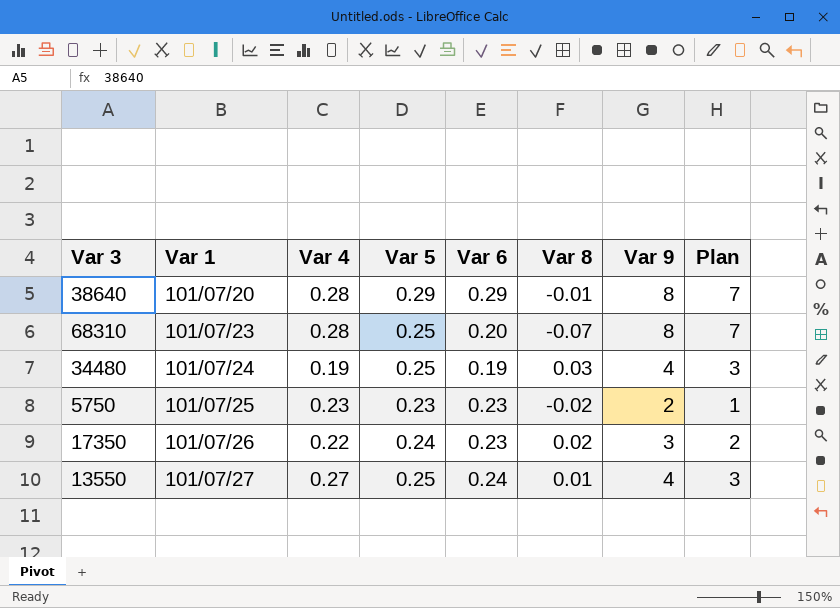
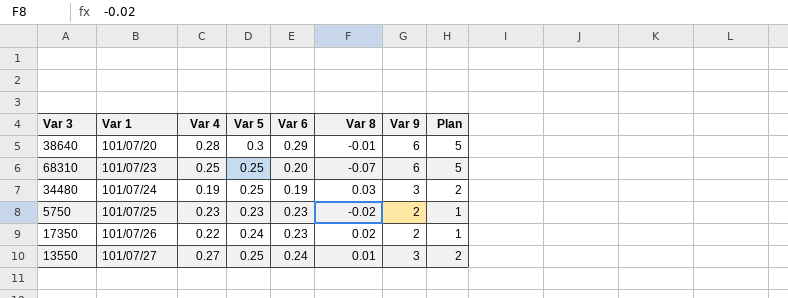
38640 | Var 5: 0.29 -> 0.3
38640 | Var 9: 8 -> 6
38640 | Plan: 7 -> 5
68310 | Var 4: 0.28 -> 0.25
68310 | Var 9: 8 -> 6
68310 | Plan: 7 -> 5
34480 | Var 9: 4 -> 3
34480 | Plan: 3 -> 2
17350 | Var 9: 3 -> 2
17350 | Plan: 2 -> 1
13550 | Var 9: 4 -> 3
13550 | Plan: 3 -> 2

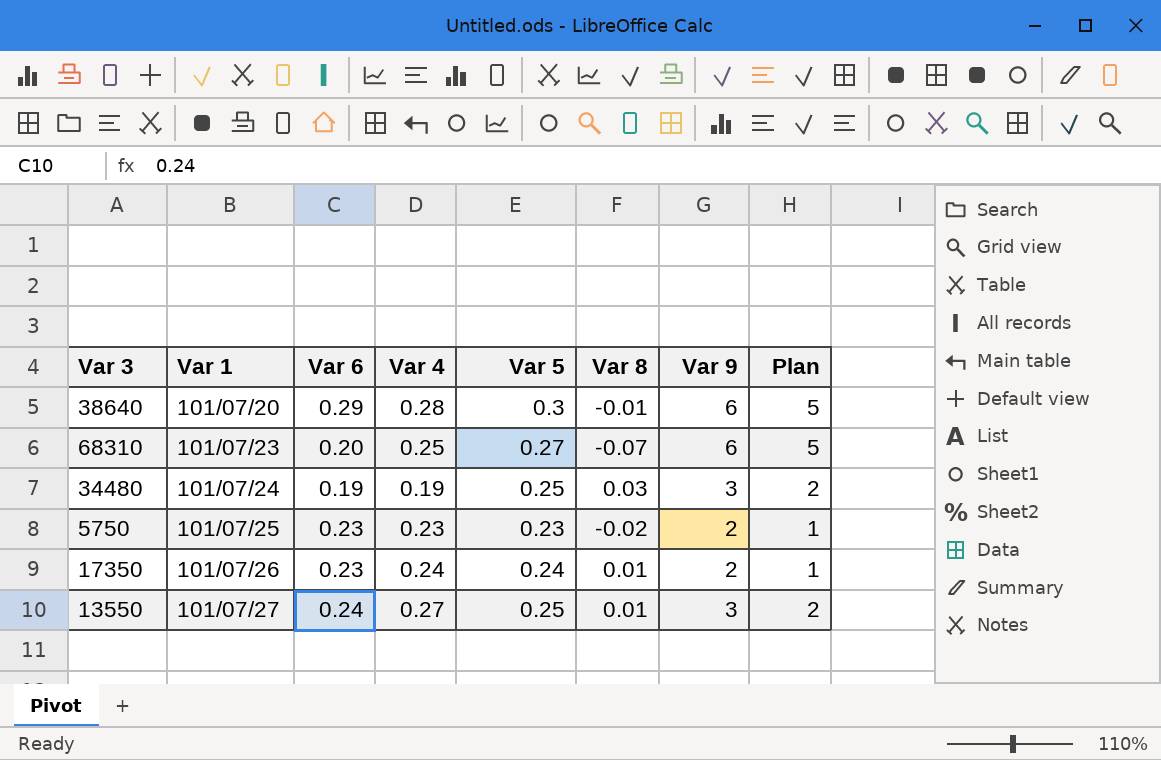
column Var 6 | position: 5 -> 3
68310 | Var 5: 0.25 -> 0.27
17350 | Var 4: 0.22 -> 0.24
17350 | Var 8: 0.02 -> 0.01

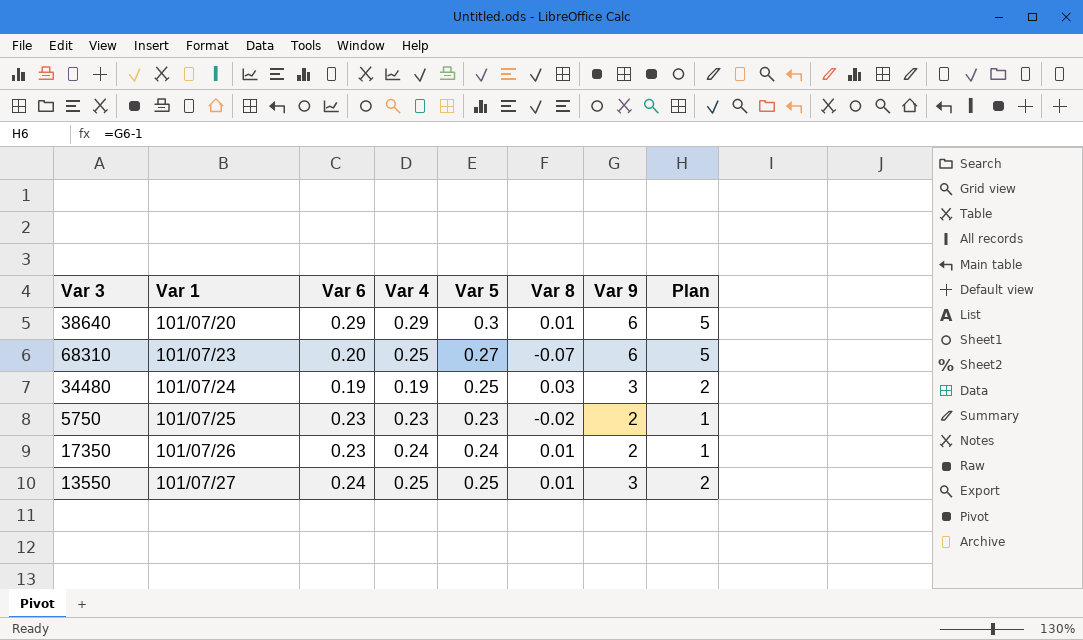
38640 | Var 4: 0.28 -> 0.29
38640 | Var 8: -0.01 -> 0.01
13550 | Var 4: 0.27 -> 0.25

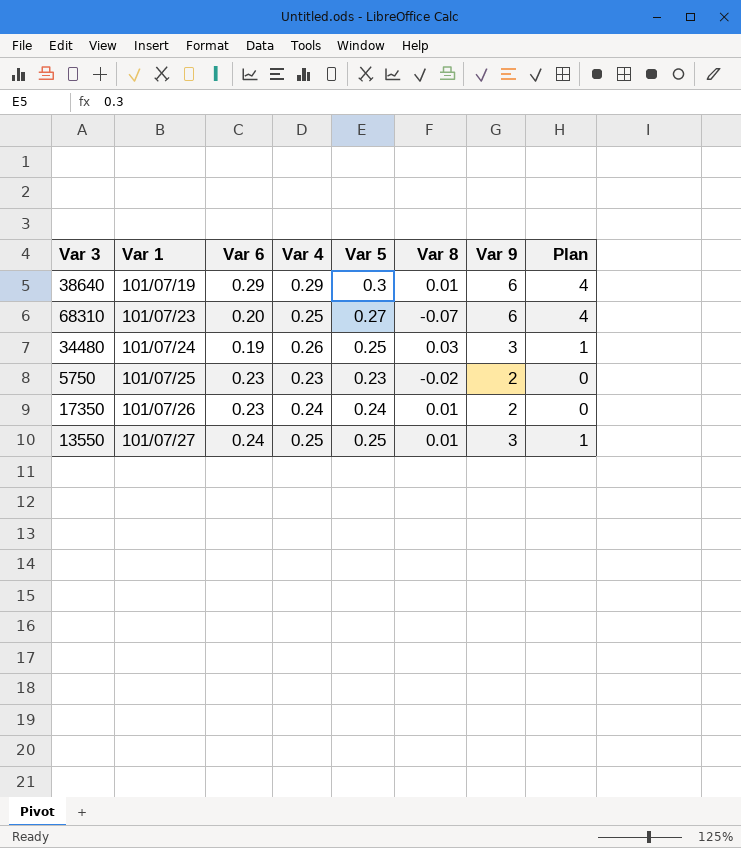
column Plan | formula: [Var 9] - 1 -> [Var 9] - 2
38640 | Var 1: 101/07/20 -> 101/07/19
34480 | Var 4: 0.19 -> 0.26

